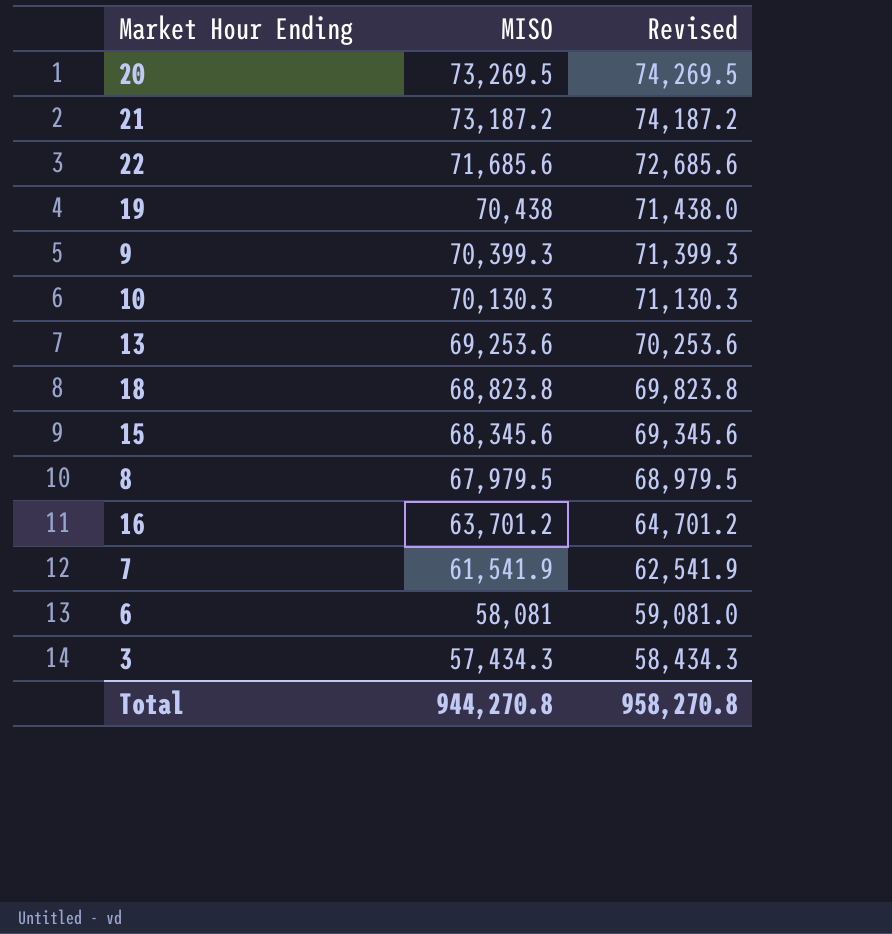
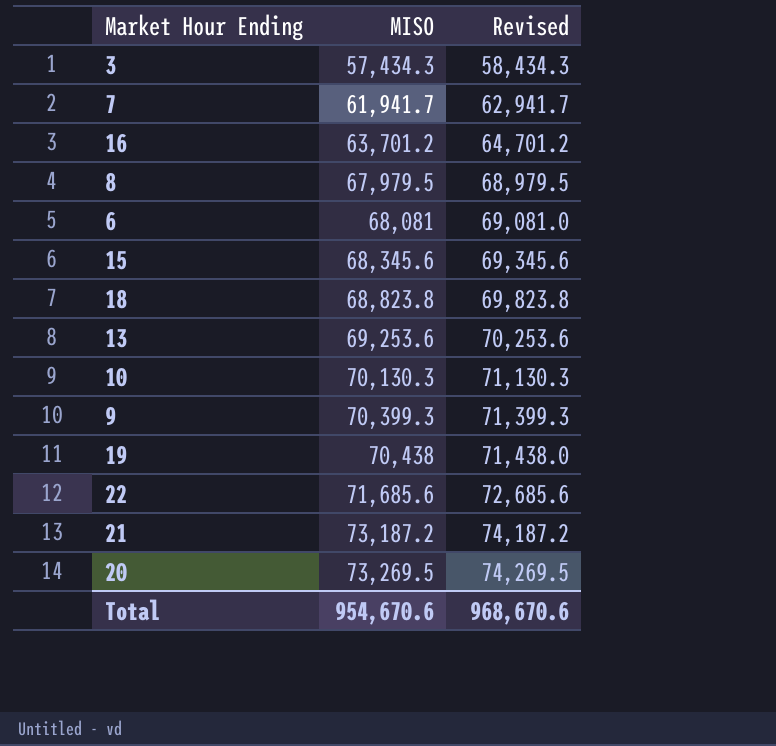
row order: MISO descending -> MISO ascending
7 | MISO: 61,541.9 -> 61,941.7
7 | Revised: 62,541.9 -> 62,941.7
6 | MISO: 58,081 -> 68,081
6 | Revised: 59,081.0 -> 69,081.0
Total | MISO: 944,270.8 -> 954,670.6
Total | Revised: 958,270.8 -> 968,670.6

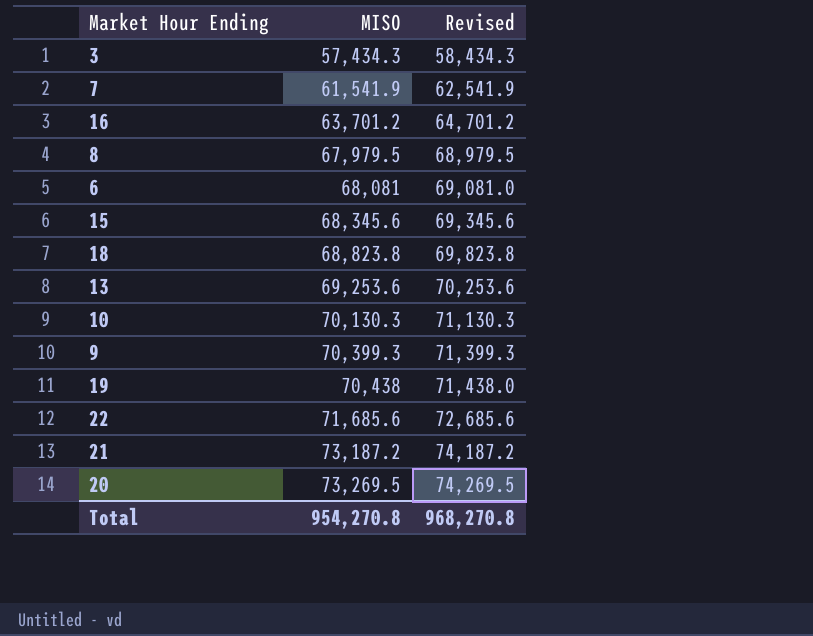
7 | MISO: 61,941.7 -> 61,541.9
7 | Revised: 62,941.7 -> 62,541.9
Total | MISO: 954,670.6 -> 954,270.8
Total | Revised: 968,670.6 -> 968,270.8

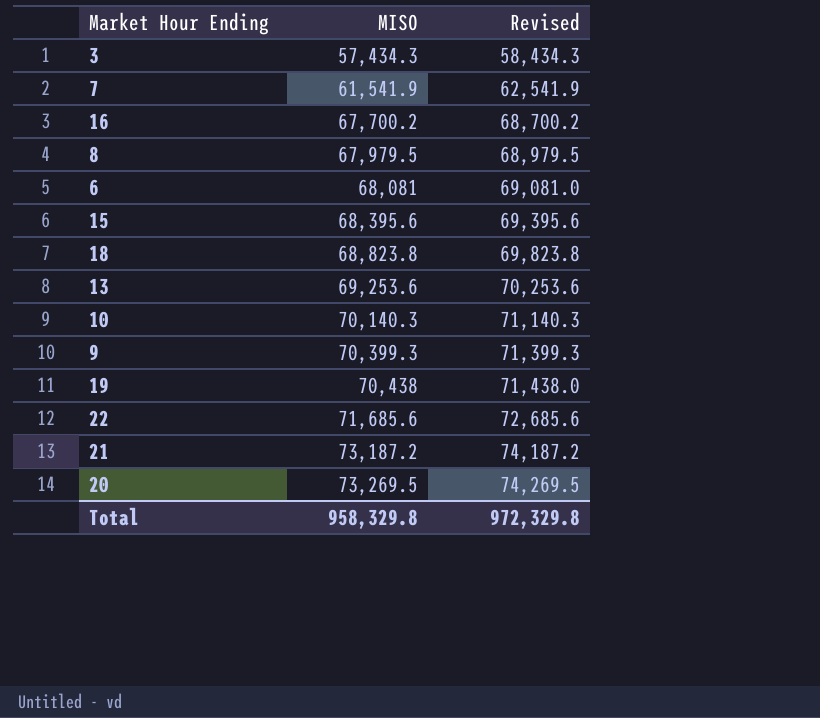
16 | MISO: 63,701.2 -> 67,700.2
16 | Revised: 64,701.2 -> 68,700.2
15 | MISO: 68,345.6 -> 68,395.6
15 | Revised: 69,345.6 -> 69,395.6
10 | MISO: 70,130.3 -> 70,140.3
10 | Revised: 71,130.3 -> 71,140.3
Total | MISO: 954,270.8 -> 958,329.8
Total | Revised: 968,270.8 -> 972,329.8

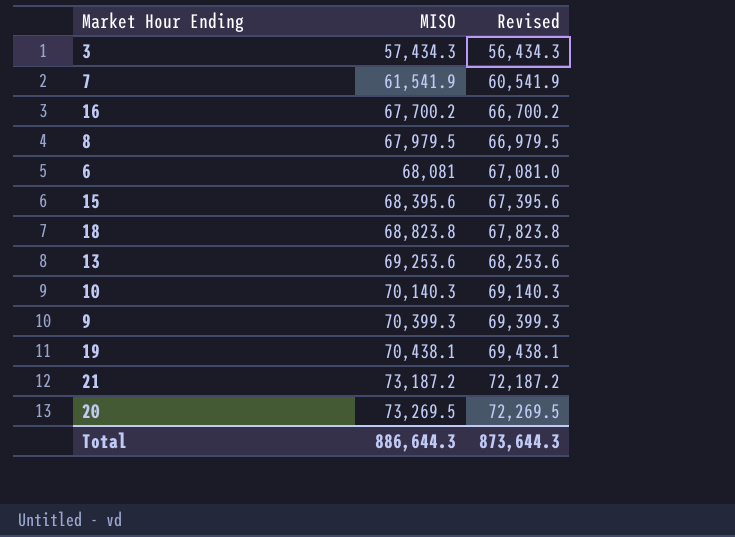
column Revised | formula: [MISO] + 1000 -> [MISO] - 1000
row 22: 71,685.6 | 72,685.6 -> none
19 | MISO: 70,438 -> 70,438.1
Total | MISO: 958,329.8 -> 886,644.3
Total | Revised: 972,329.8 -> 873,644.3

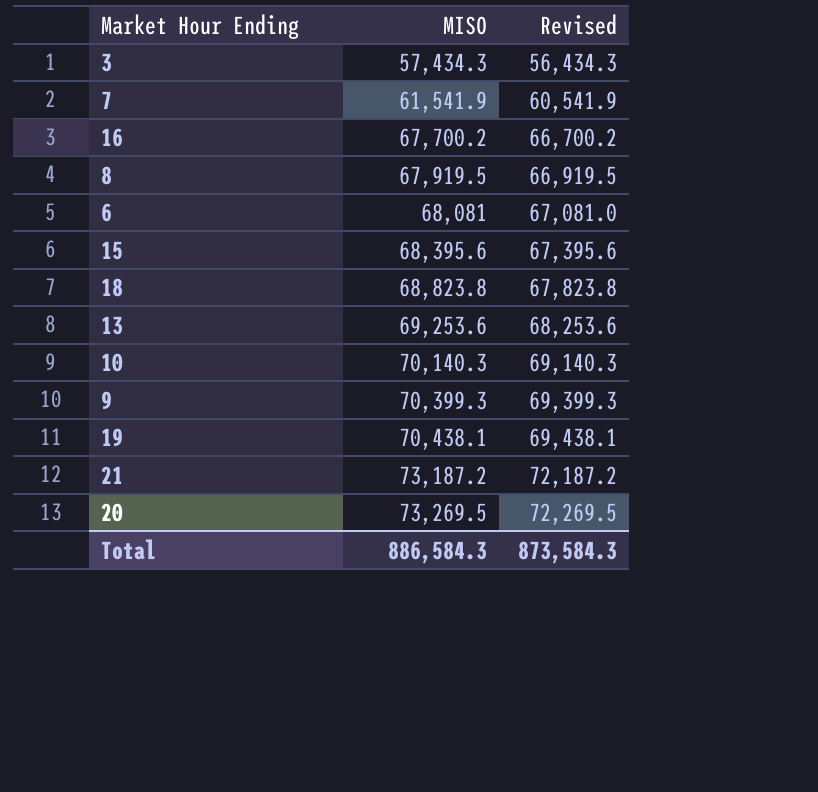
8 | MISO: 67,979.5 -> 67,919.5
8 | Revised: 66,979.5 -> 66,919.5
Total | MISO: 886,644.3 -> 886,584.3
Total | Revised: 873,644.3 -> 873,584.3

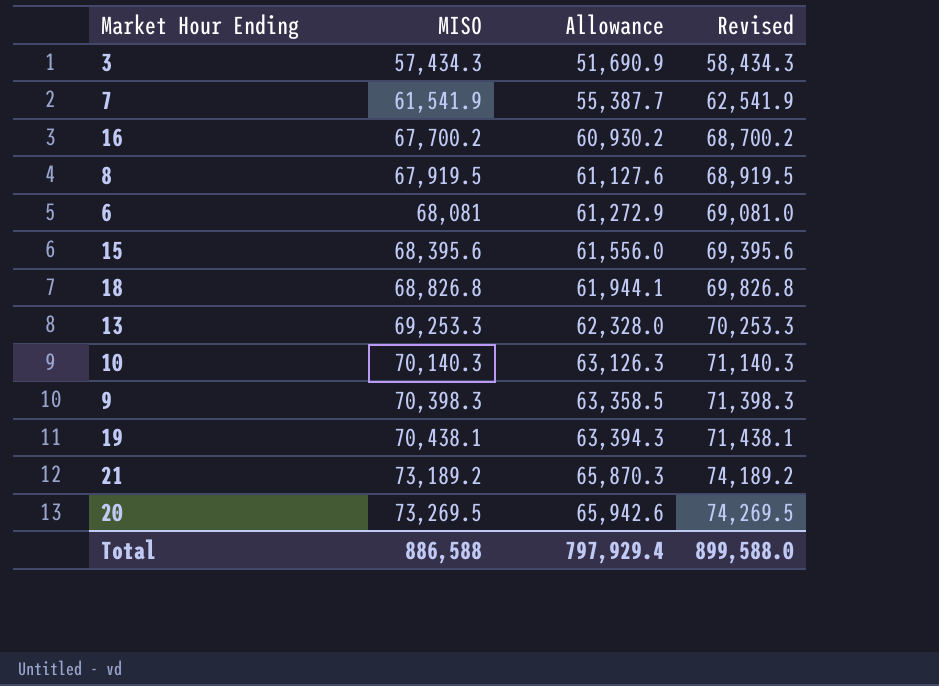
column Allowance | formula: none -> [MISO] * 0.9
column Revised | formula: [MISO] - 1000 -> [MISO] + 1000
18 | MISO: 68,823.8 -> 68,826.8
13 | MISO: 69,253.6 -> 69,253.3
9 | MISO: 70,399.3 -> 70,398.3
21 | MISO: 73,187.2 -> 73,189.2
Total | MISO: 886,584.3 -> 886,588
Total | Revised: 873,584.3 -> 899,588.0

